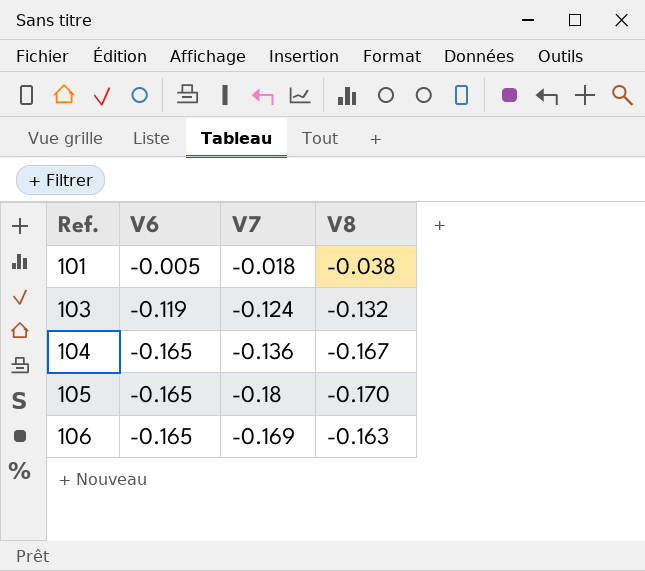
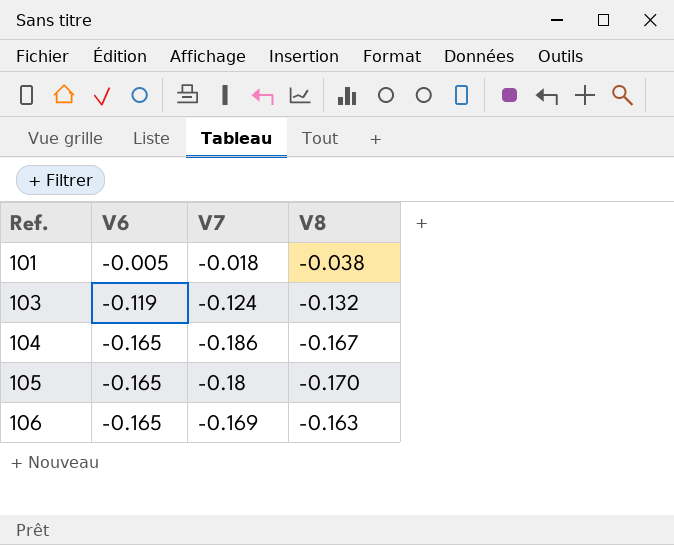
104 | V7: -0.136 -> -0.186

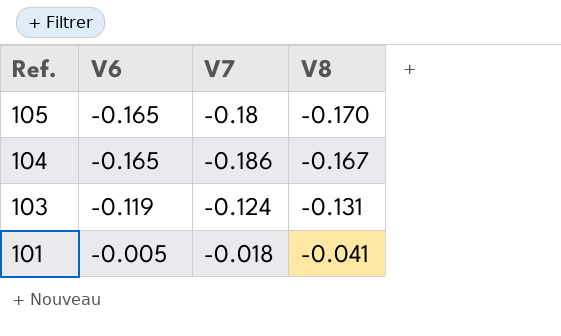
row order: Ref. ascending -> Ref. descending
row 106: -0.165 | -0.169 | -0.163 -> none
103 | V8: -0.132 -> -0.131
101 | V8: -0.038 -> -0.041

